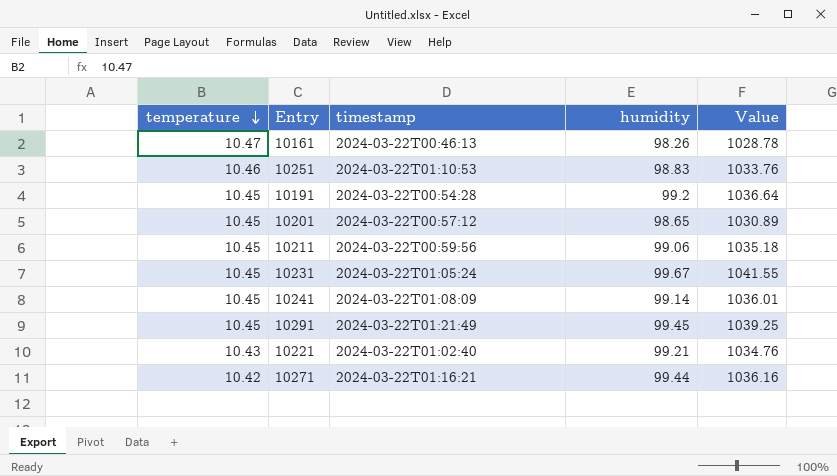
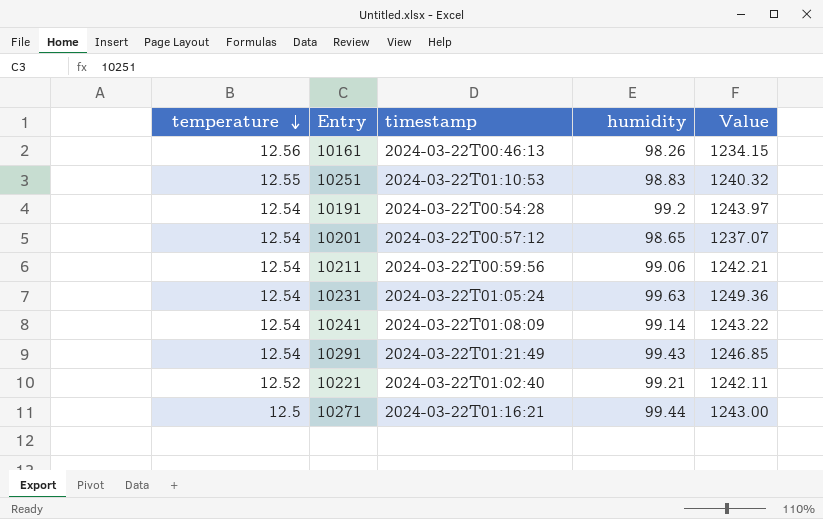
10161 | temperature: 10.47 -> 12.56
10161 | Value: 1028.78 -> 1234.15
10251 | temperature: 10.46 -> 12.55
10251 | Value: 1033.76 -> 1240.32
10191 | temperature: 10.45 -> 12.54
10191 | Value: 1036.64 -> 1243.97
10201 | temperature: 10.45 -> 12.54
10201 | Value: 1030.89 -> 1237.07
10211 | temperature: 10.45 -> 12.54
10211 | Value: 1035.18 -> 1242.21
10231 | temperature: 10.45 -> 12.54
10231 | humidity: 99.67 -> 99.63
10231 | Value: 1041.55 -> 1249.36
10241 | temperature: 10.45 -> 12.54
10241 | Value: 1036.01 -> 1243.22
10291 | temperature: 10.45 -> 12.54
10291 | humidity: 99.45 -> 99.43
10291 | Value: 1039.25 -> 1246.85
10221 | temperature: 10.43 -> 12.52
10221 | Value: 1034.76 -> 1242.11
10271 | temperature: 10.42 -> 12.5
10271 | Value: 1036.16 -> 1243.00

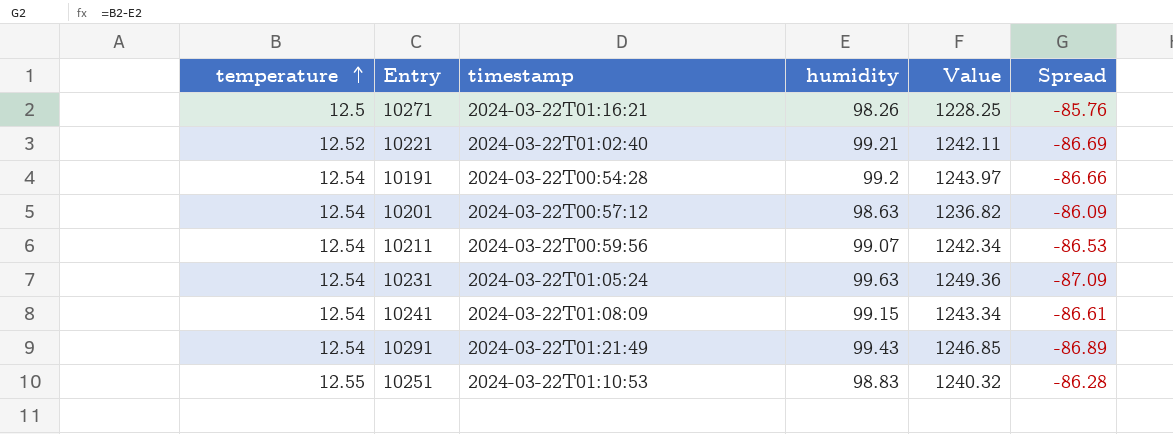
row order: temperature descending -> temperature ascending
column Spread | formula: none -> [temperature] - [humidity]
row 10161: 12.56 | 2024-03-22T00:46:13 | 98.26 | 1234.15 -> none
10271 | humidity: 99.44 -> 98.26
10271 | Value: 1243.00 -> 1228.25
10201 | humidity: 98.65 -> 98.63
10201 | Value: 1237.07 -> 1236.82
10211 | humidity: 99.06 -> 99.07
10211 | Value: 1242.21 -> 1242.34
10241 | humidity: 99.14 -> 99.15
10241 | Value: 1243.22 -> 1243.34

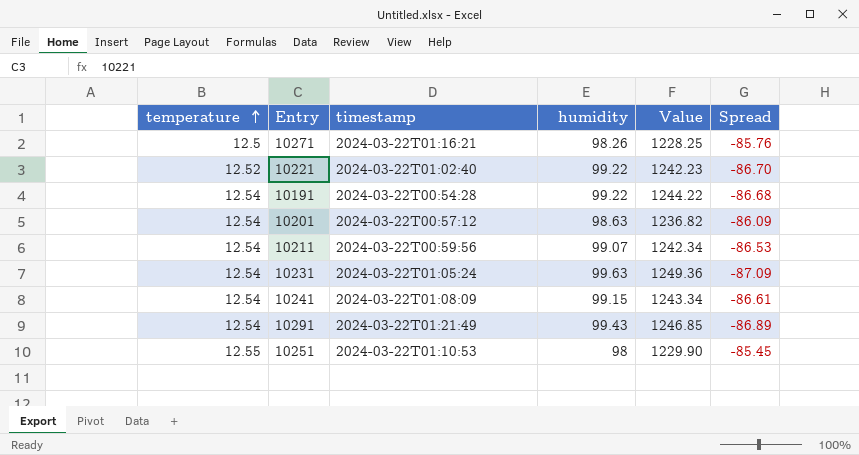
10221 | humidity: 99.21 -> 99.22
10221 | Value: 1242.11 -> 1242.23
10221 | Spread: -86.69 -> -86.70
10191 | humidity: 99.2 -> 99.22
10191 | Value: 1243.97 -> 1244.22
10191 | Spread: -86.66 -> -86.68
10251 | humidity: 98.83 -> 98
10251 | Value: 1240.32 -> 1229.90
10251 | Spread: -86.28 -> -85.45

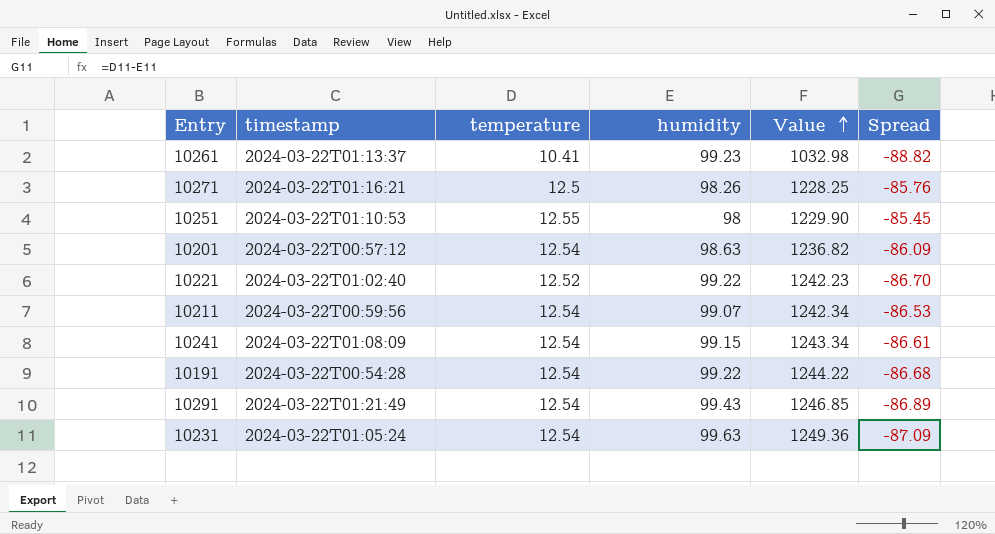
row order: temperature ascending -> Value ascending
column temperature | position: 1 -> 3
row 10261: none -> 2024-03-22T01:13:37 | 10.41 | 99.23 | 1032.98 | -88.82

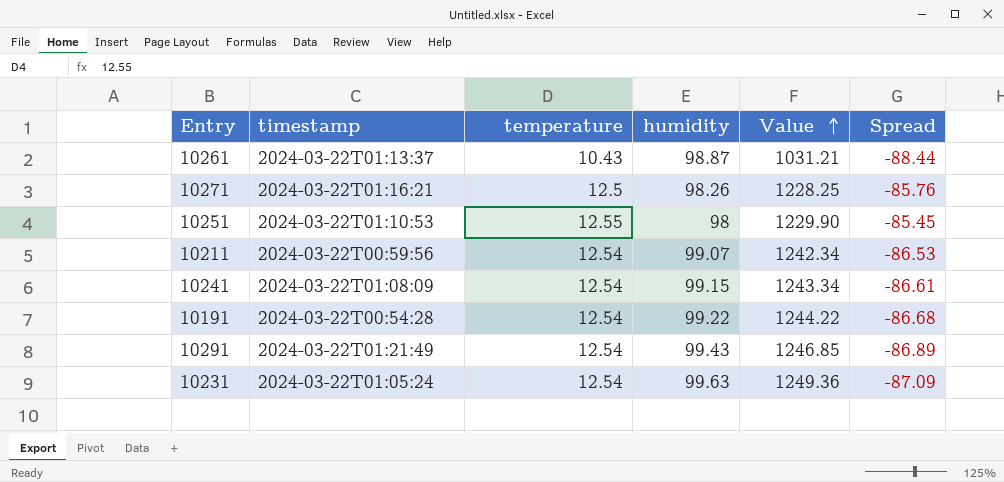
row 10201: 2024-03-22T00:57:12 | 12.54 | 98.63 | 1236.82 | -86.09 -> none
row 10221: 2024-03-22T01:02:40 | 12.52 | 99.22 | 1242.23 | -86.70 -> none
10261 | temperature: 10.41 -> 10.43
10261 | humidity: 99.23 -> 98.87
10261 | Value: 1032.98 -> 1031.21
10261 | Spread: -88.82 -> -88.44

